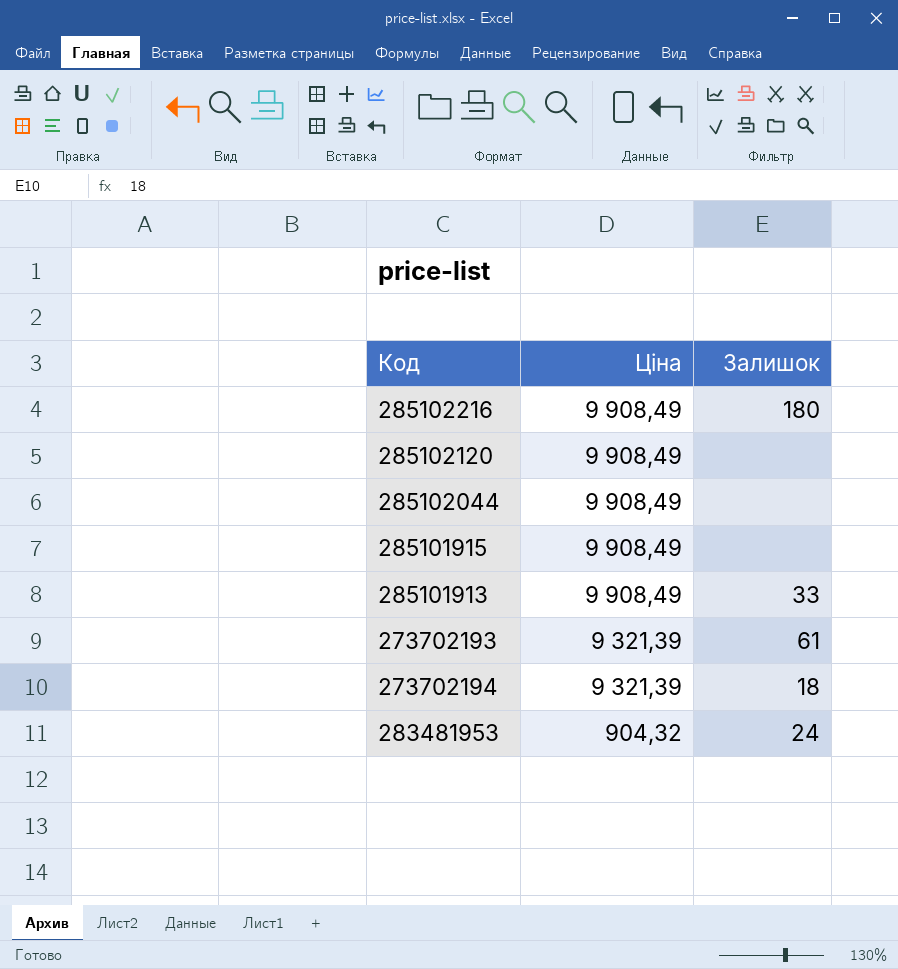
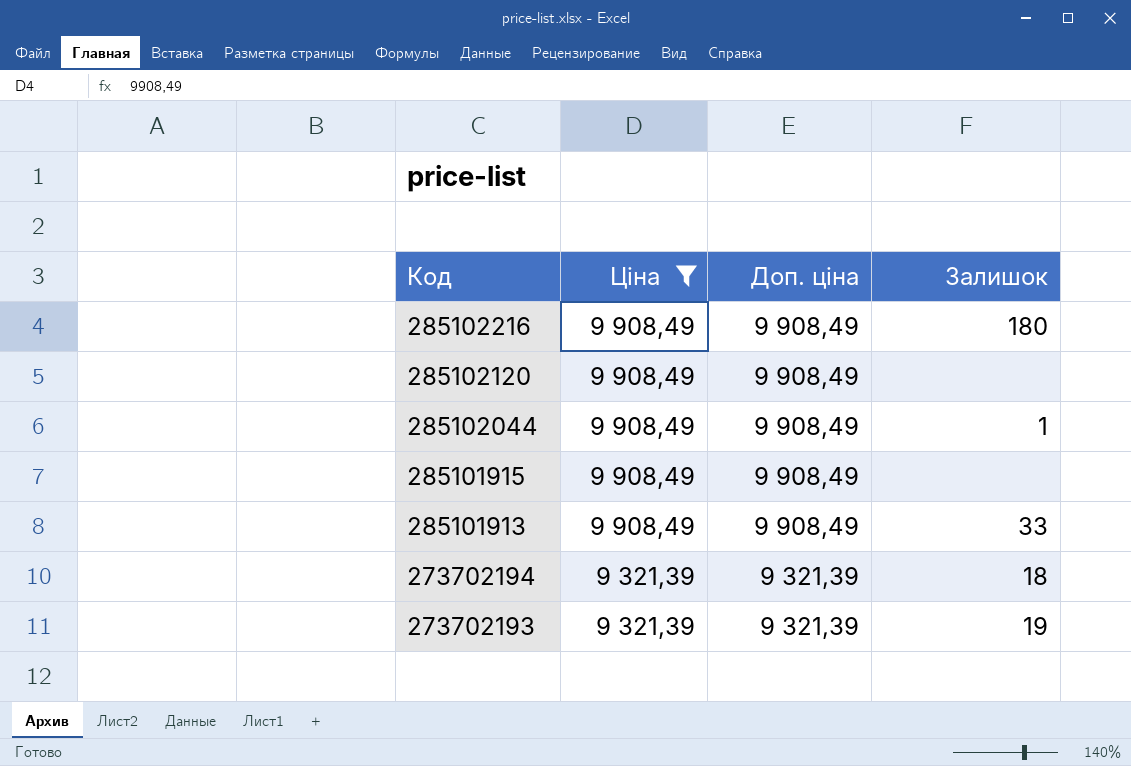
filter: none -> Ціна != 904,32
row order: Ціна descending -> Код descending
column Доп. ціна | position: none -> 3
285102044 | Залишок: none -> 1
273702193 | Залишок: 61 -> 19

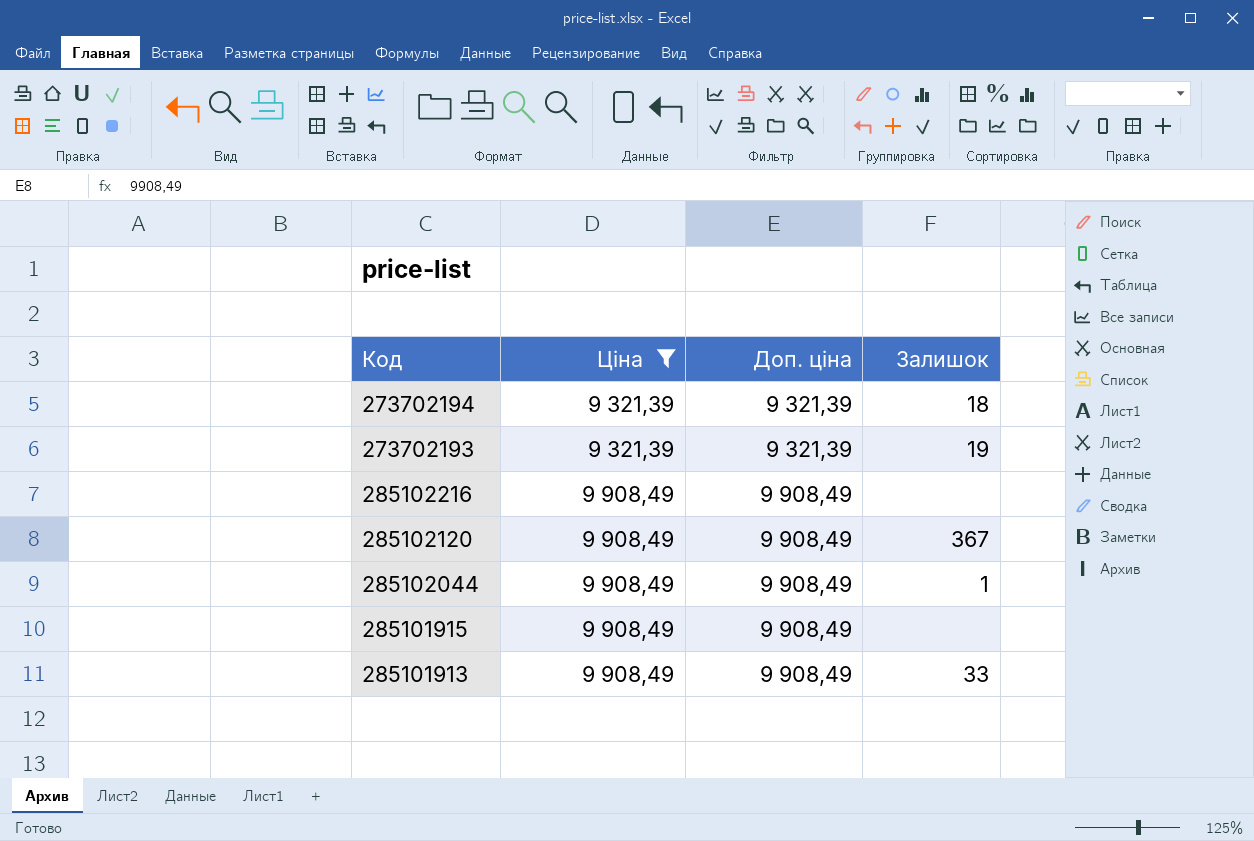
row order: Код descending -> Ціна ascending
285102216 | Залишок: 180 -> none
285102120 | Залишок: none -> 367

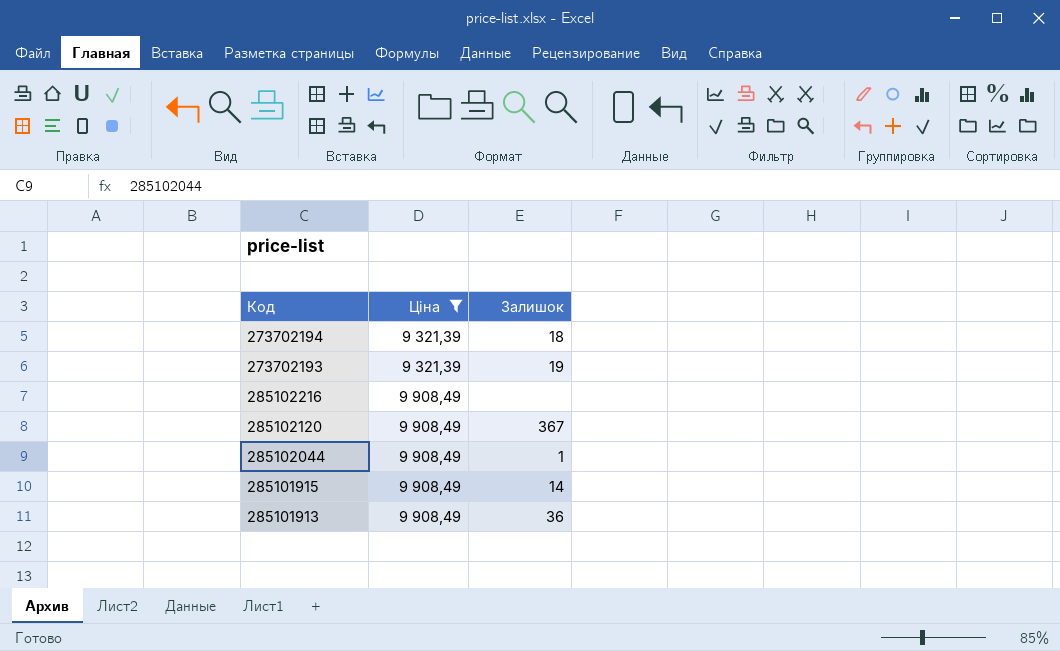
column Доп. ціна | position: 3 -> none
285101915 | Залишок: none -> 14
285101913 | Залишок: 33 -> 36

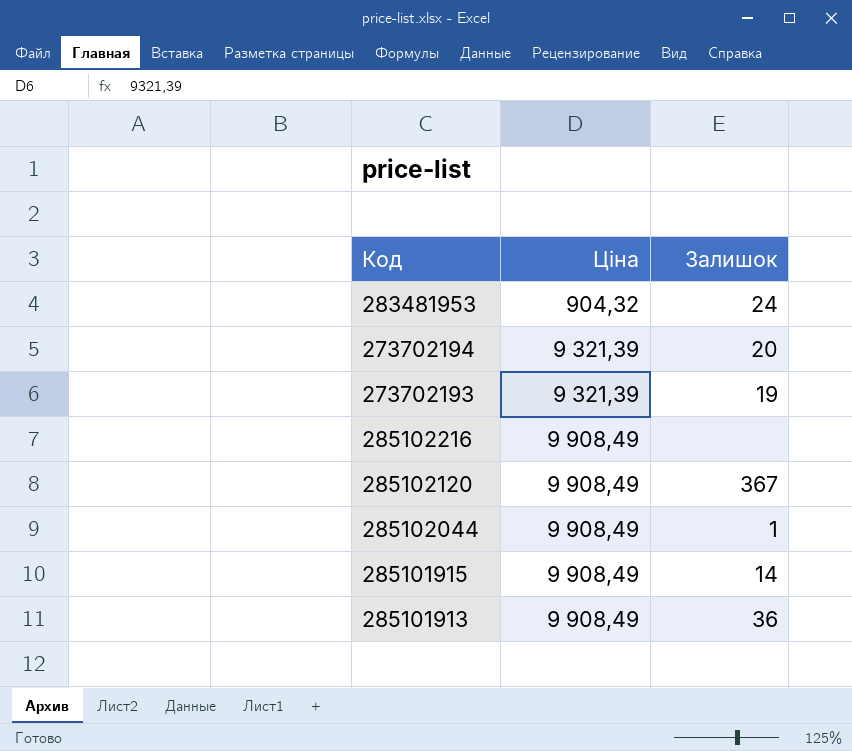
filter: Ціна != 904,32 -> none
273702194 | Залишок: 18 -> 20

